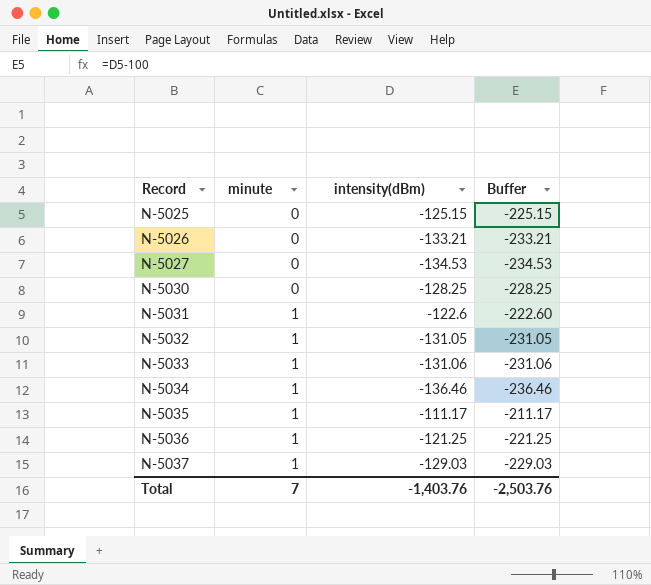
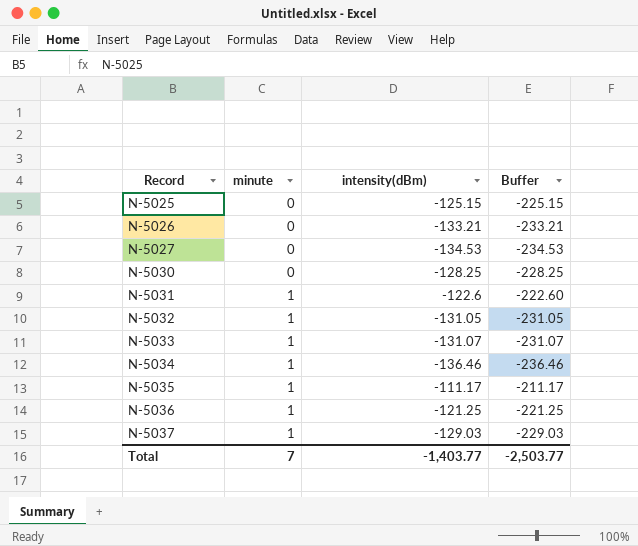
N-5033 | intensity(dBm): -131.06 -> -131.07
N-5033 | Buffer: -231.06 -> -231.07
Total | intensity(dBm): -1,403.76 -> -1,403.77
Total | Buffer: -2,503.76 -> -2,503.77

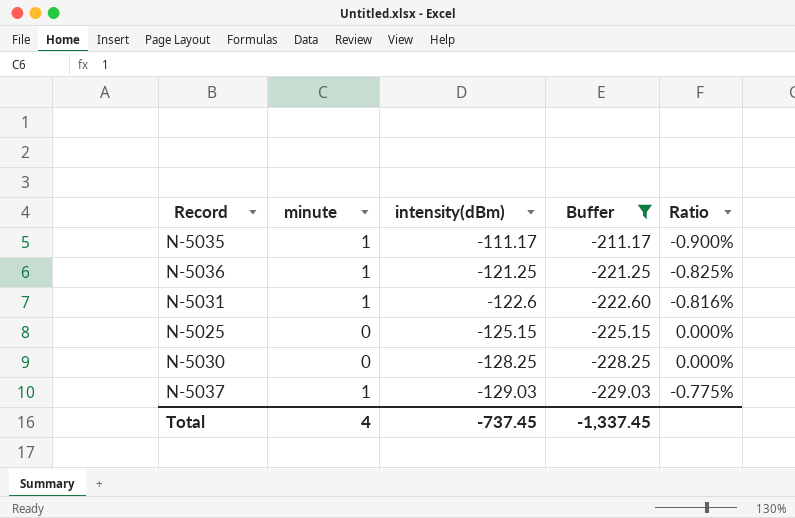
filter: none -> Buffer >= -229.03
row order: Record ascending -> intensity(dBm) descending
column Ratio | formula: none -> [minute] / [intensity(dBm)]
Total | minute: 7 -> 4
Total | intensity(dBm): -1,403.77 -> -737.45
Total | Buffer: -2,503.77 -> -1,337.45

